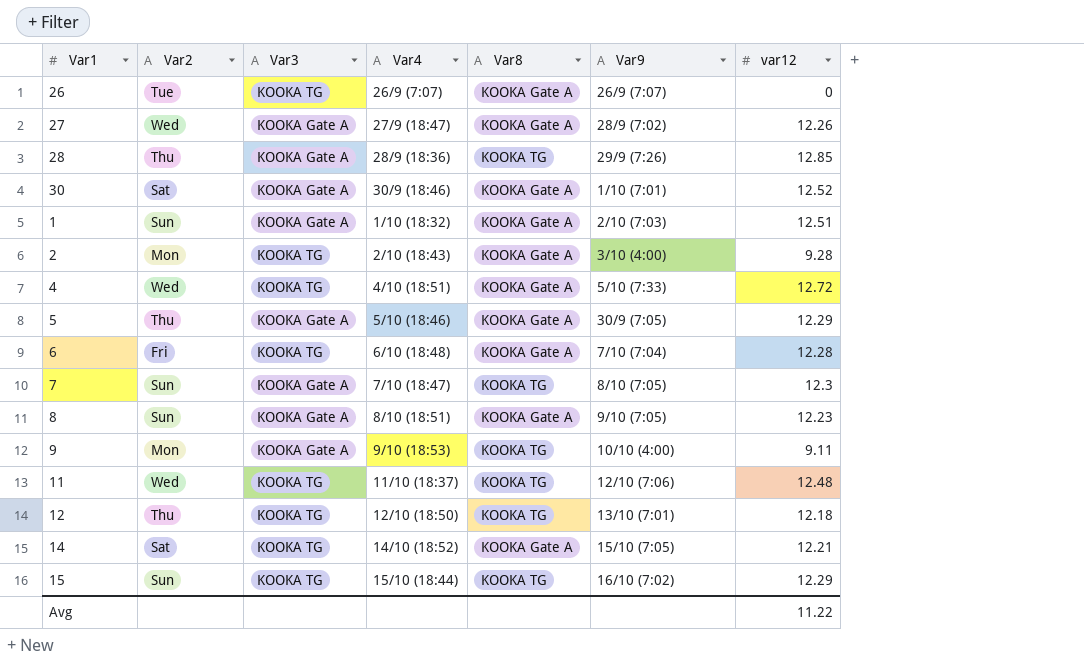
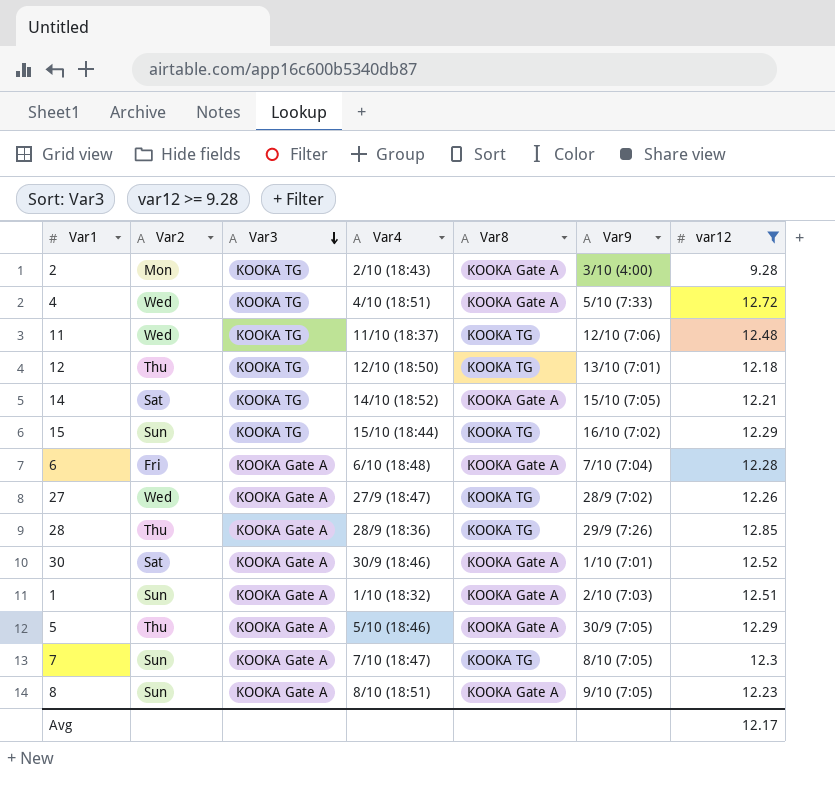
filter: none -> var12 >= 9.28
row order: none -> Var3 descending
6 | Var3: KOOKA TG -> KOOKA Gate A
27 | Var8: KOOKA Gate A -> KOOKA TG
Avg | var12: 11.22 -> 12.17

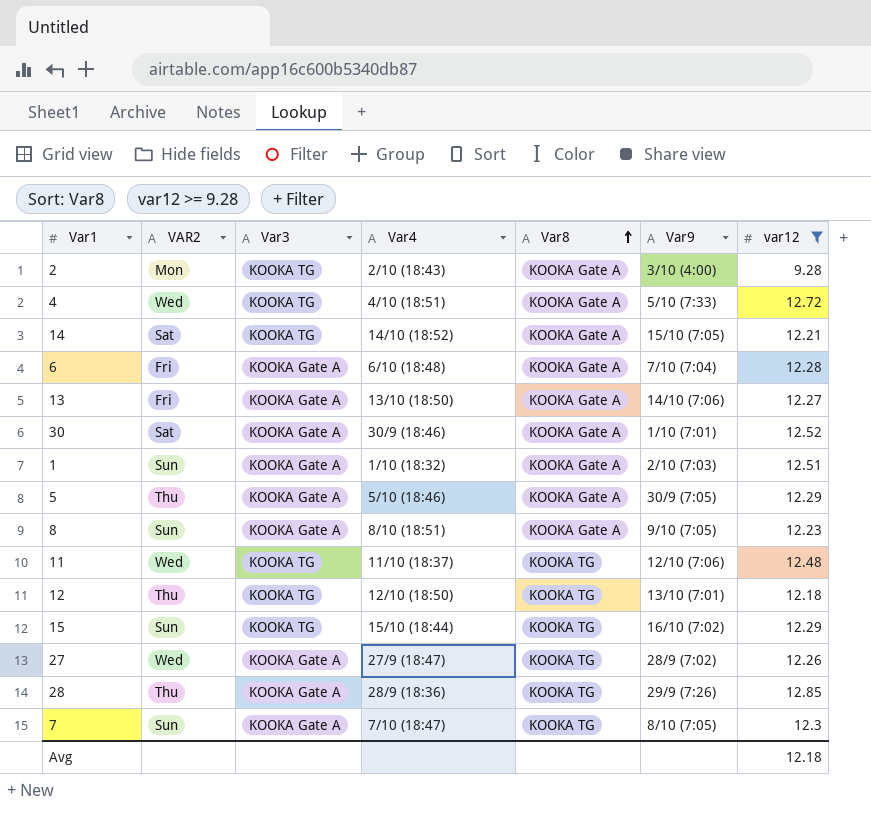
row order: Var3 descending -> Var8 ascending
column name: Var2 -> VAR2
row 13: none -> Fri | KOOKA Gate A | 13/10 (18:50) | KOOKA Gate A | 14/10 (7:06) | 12.27
Avg | var12: 12.17 -> 12.18

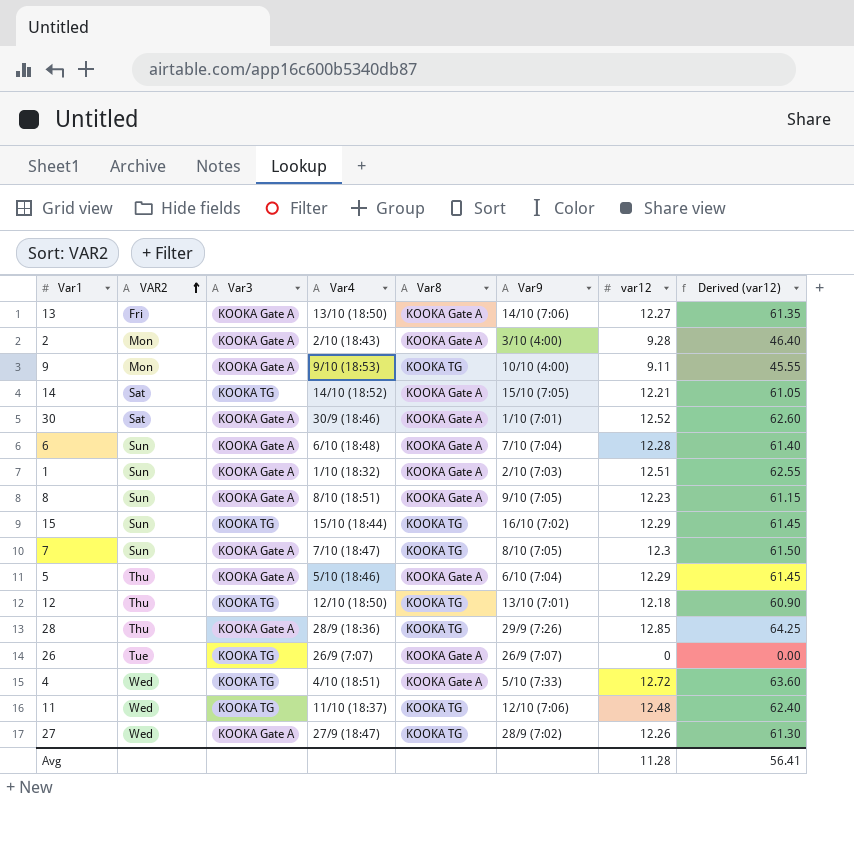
filter: var12 >= 9.28 -> none
row order: Var8 ascending -> VAR2 ascending
column Derived (var12) | formula: none -> [var12] * 5
2 | Var3: KOOKA TG -> KOOKA Gate A
6 | VAR2: Fri -> Sun
5 | Var9: 30/9 (7:05) -> 6/10 (7:04)
Avg | var12: 12.18 -> 11.28

